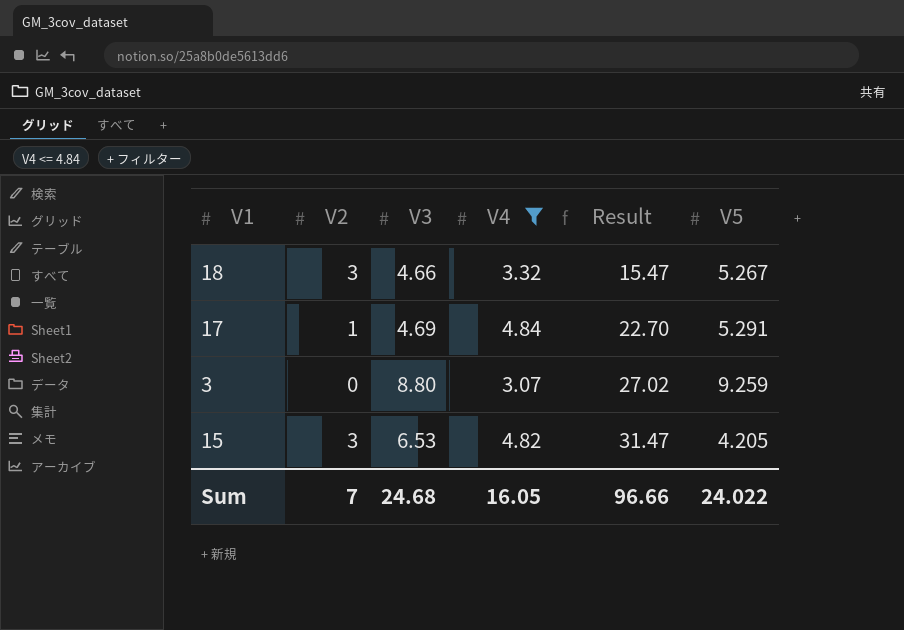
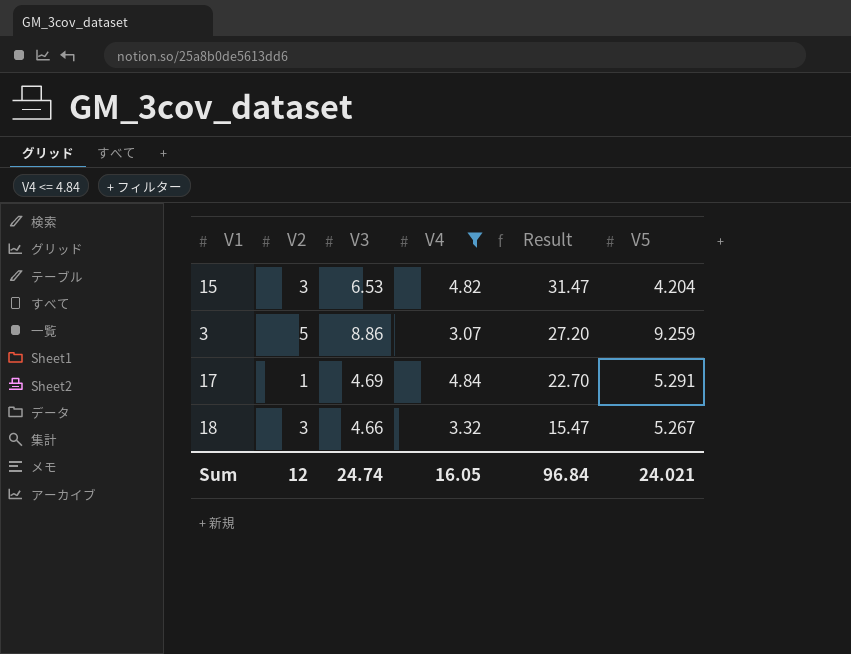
row order: Result ascending -> Result descending
15 | V5: 4.205 -> 4.204
3 | V2: 0 -> 5
3 | V3: 8.80 -> 8.86
3 | Result: 27.02 -> 27.20
Sum | V2: 7 -> 12
Sum | V3: 24.68 -> 24.74
Sum | Result: 96.66 -> 96.84
Sum | V5: 24.022 -> 24.021

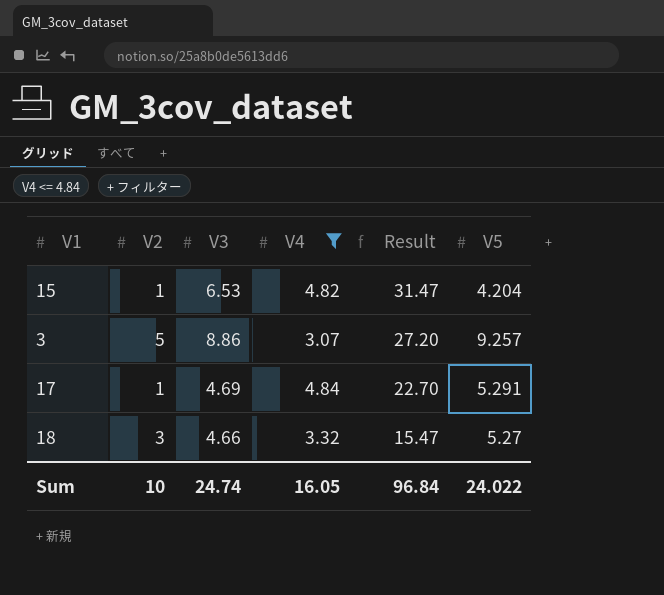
15 | V2: 3 -> 1
3 | V5: 9.259 -> 9.257
18 | V5: 5.267 -> 5.27
Sum | V2: 12 -> 10
Sum | V5: 24.021 -> 24.022

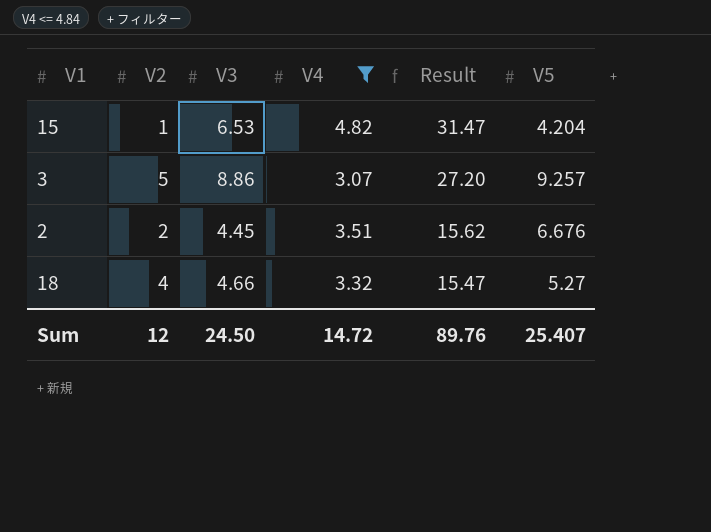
row 17: 1 | 4.69 | 4.84 | 22.70 | 5.291 -> none
row 2: none -> 2 | 4.45 | 3.51 | 15.62 | 6.676
18 | V2: 3 -> 4
Sum | V2: 10 -> 12
Sum | V3: 24.74 -> 24.50
Sum | V4: 16.05 -> 14.72
Sum | Result: 96.84 -> 89.76
Sum | V5: 24.022 -> 25.407

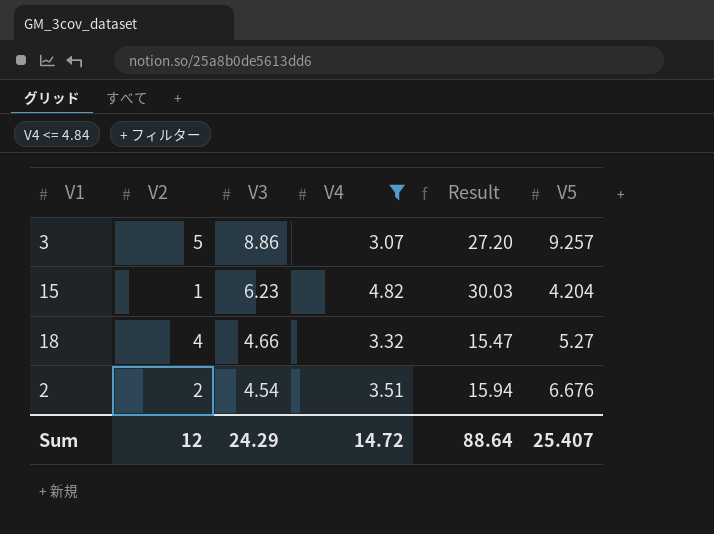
row order: Result descending -> V3 descending
15 | V3: 6.53 -> 6.23
15 | Result: 31.47 -> 30.03
2 | V3: 4.45 -> 4.54
2 | Result: 15.62 -> 15.94
Sum | V3: 24.50 -> 24.29
Sum | Result: 89.76 -> 88.64

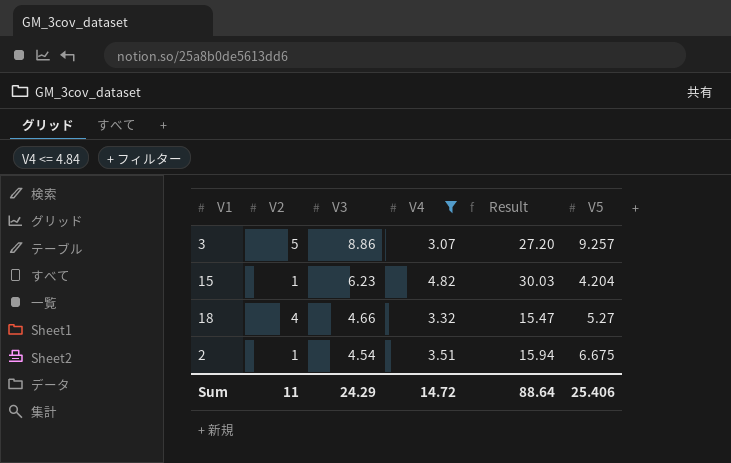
2 | V2: 2 -> 1
2 | V5: 6.676 -> 6.675
Sum | V2: 12 -> 11
Sum | V5: 25.407 -> 25.406

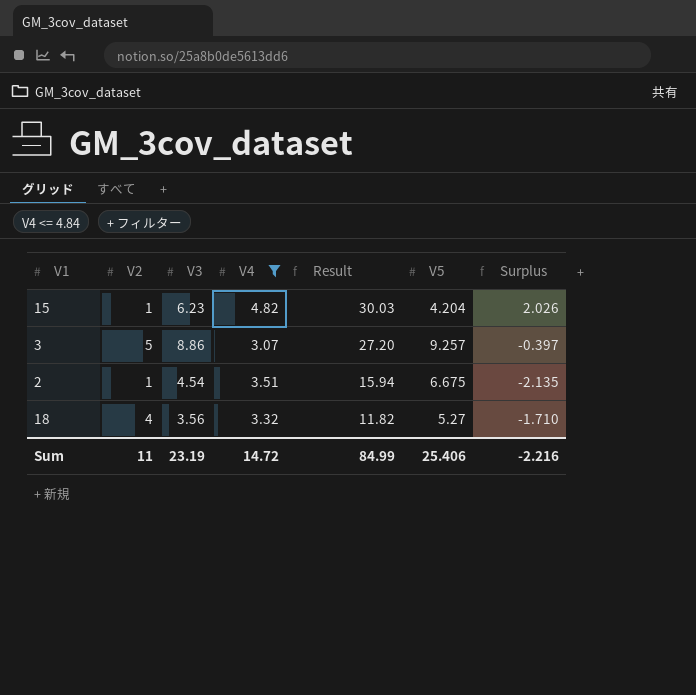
row order: V3 descending -> Result descending
column Surplus | formula: none -> [V3] - [V5]
18 | V3: 4.66 -> 3.56
18 | Result: 15.47 -> 11.82
Sum | V3: 24.29 -> 23.19
Sum | Result: 88.64 -> 84.99

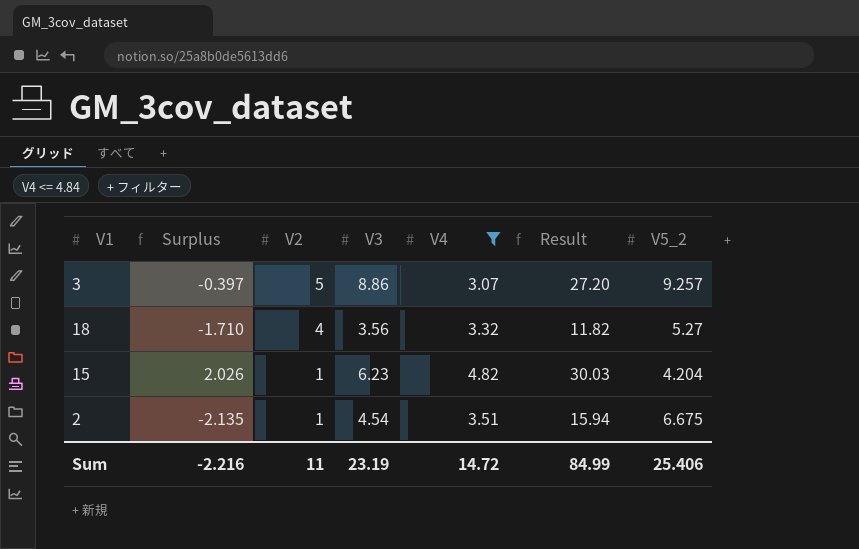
row order: Result descending -> V2 descending
column Surplus | position: 7 -> 2
column name: V5 -> V5_2

